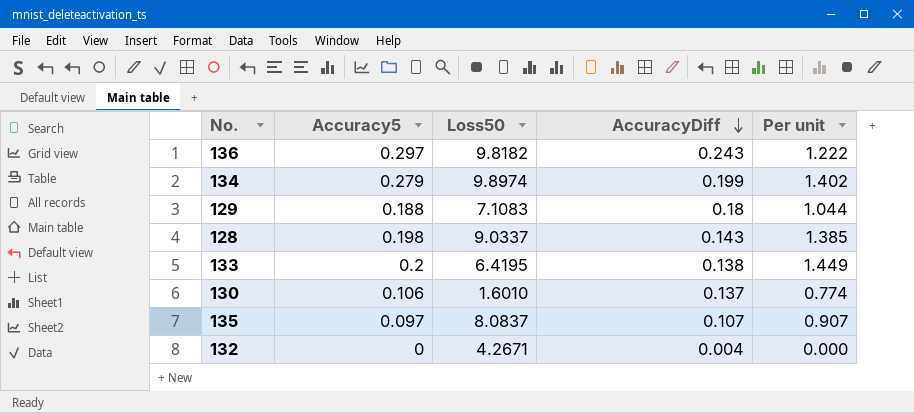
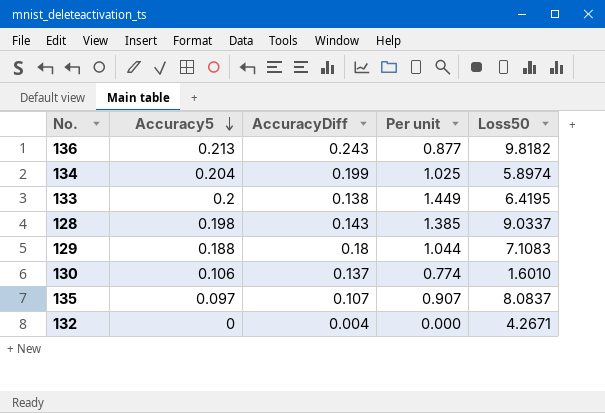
row order: AccuracyDiff descending -> Accuracy5 descending
column Loss50 | position: 3 -> 5
136 | Accuracy5: 0.297 -> 0.213
136 | Per unit: 1.222 -> 0.877
134 | Accuracy5: 0.279 -> 0.204
134 | Per unit: 1.402 -> 1.025
134 | Loss50: 9.8974 -> 5.8974

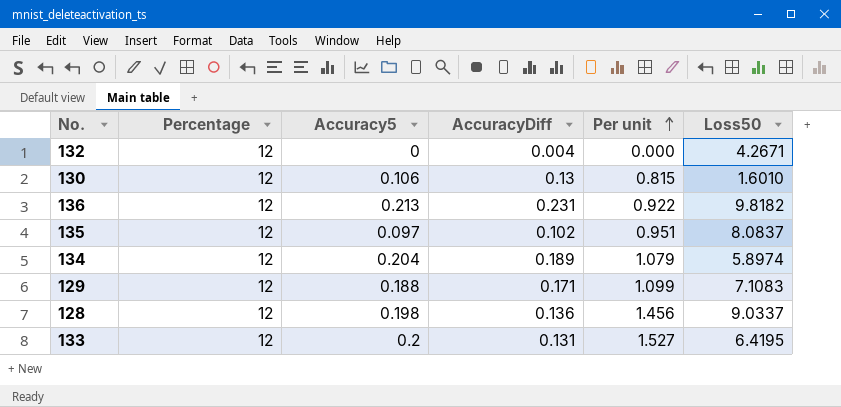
row order: Accuracy5 descending -> Per unit ascending
column Percentage | position: none -> 2
130 | AccuracyDiff: 0.137 -> 0.13
130 | Per unit: 0.774 -> 0.815
136 | AccuracyDiff: 0.243 -> 0.231
136 | Per unit: 0.877 -> 0.922
135 | AccuracyDiff: 0.107 -> 0.102
135 | Per unit: 0.907 -> 0.951
134 | AccuracyDiff: 0.199 -> 0.189
134 | Per unit: 1.025 -> 1.079
129 | AccuracyDiff: 0.18 -> 0.171
129 | Per unit: 1.044 -> 1.099
128 | AccuracyDiff: 0.143 -> 0.136
128 | Per unit: 1.385 -> 1.456
133 | AccuracyDiff: 0.138 -> 0.131
133 | Per unit: 1.449 -> 1.527

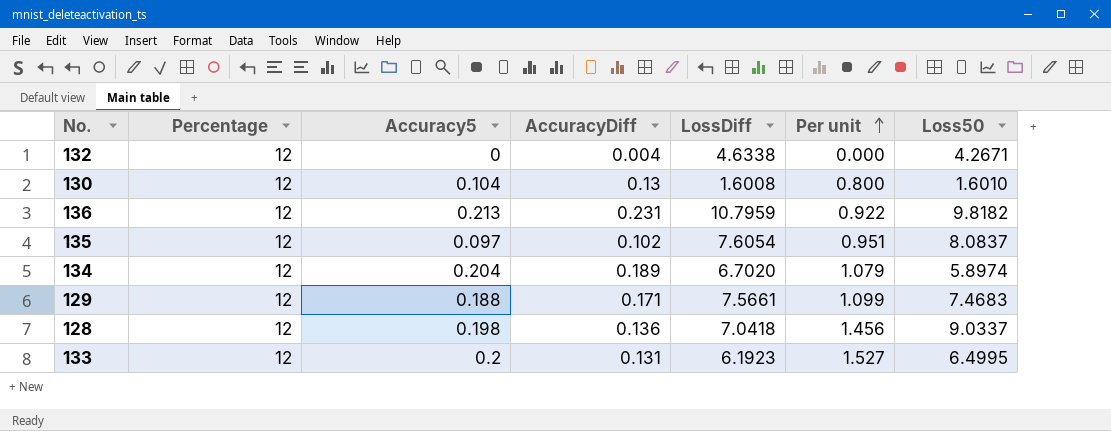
column LossDiff | position: none -> 5
130 | Accuracy5: 0.106 -> 0.104
130 | Per unit: 0.815 -> 0.800
129 | Loss50: 7.1083 -> 7.4683
133 | Loss50: 6.4195 -> 6.4995

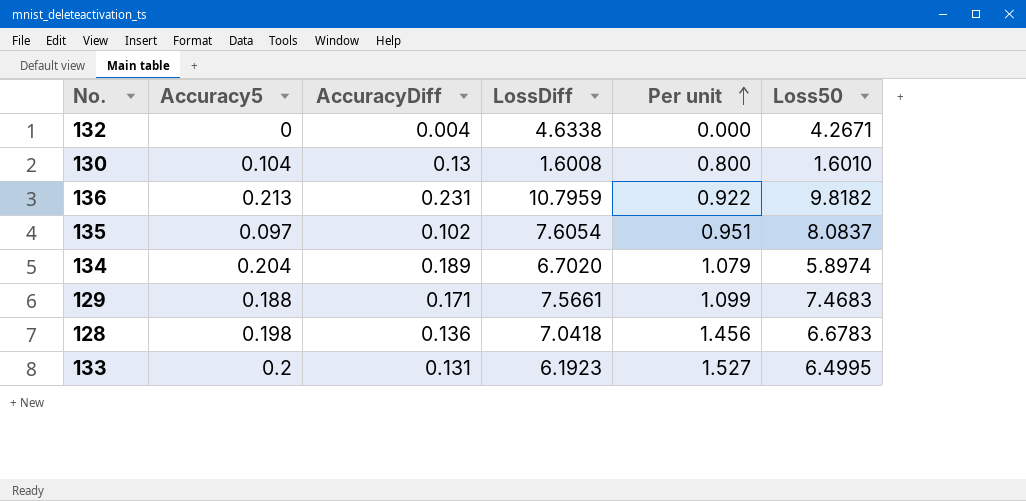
column Percentage | position: 2 -> none
128 | Loss50: 9.0337 -> 6.6783

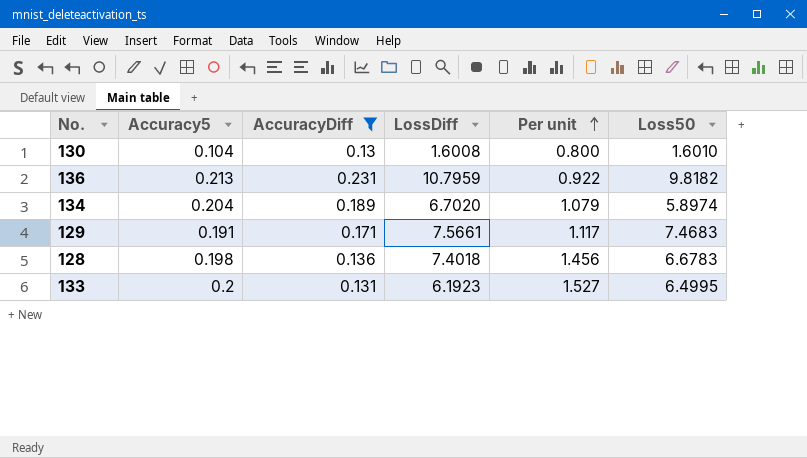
filter: none -> AccuracyDiff >= 0.13
129 | Accuracy5: 0.188 -> 0.191
129 | Per unit: 1.099 -> 1.117
128 | LossDiff: 7.0418 -> 7.4018

